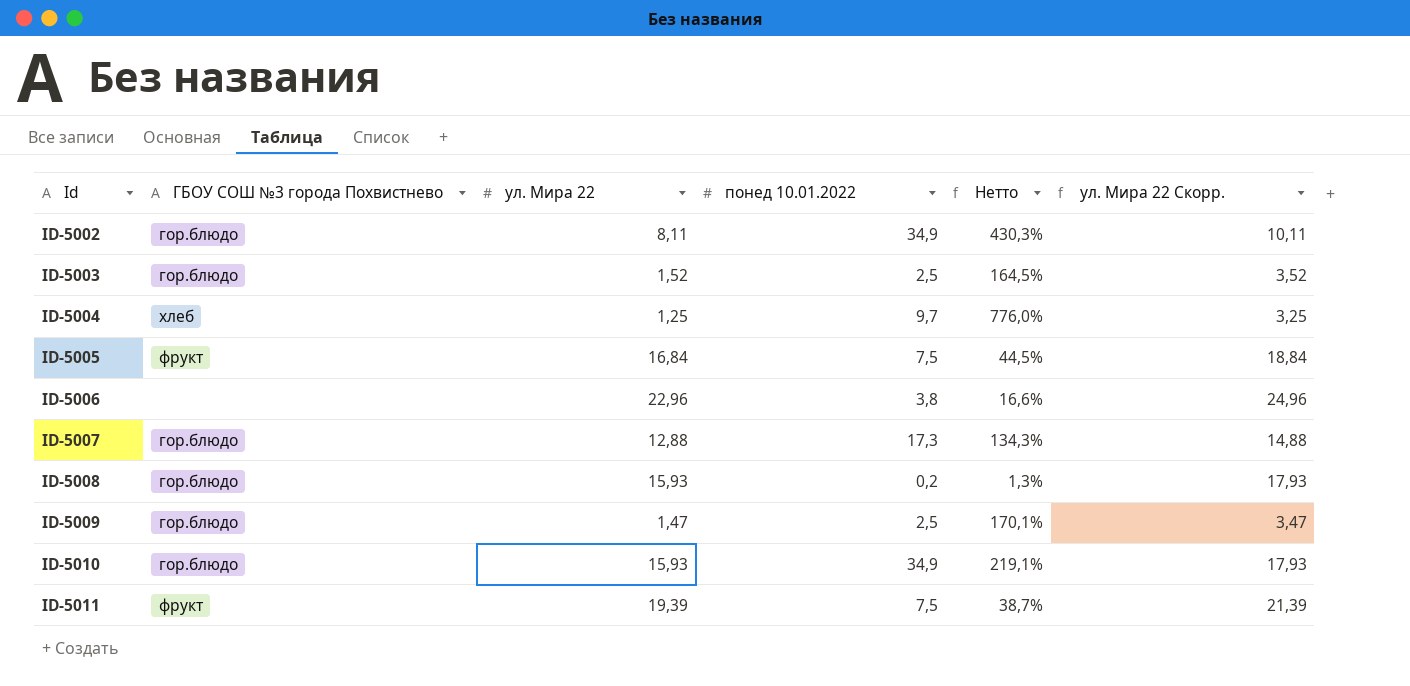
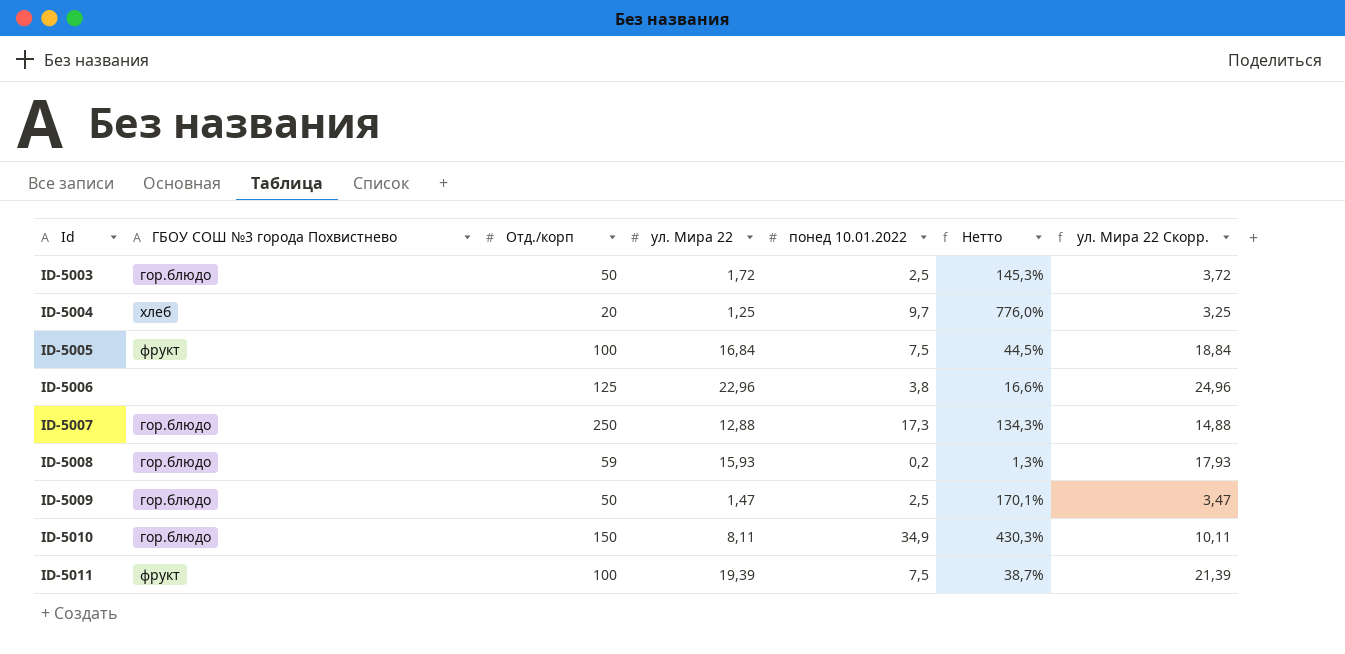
column Отд./корп | position: none -> 3
row ID-5002: гор.блюдо | 8,11 | 34,9 | 430,3% | 10,11 -> none
ID-5003 | ул. Мира 22: 1,52 -> 1,72
ID-5003 | Нетто: 164,5% -> 145,3%
ID-5003 | ул. Мира 22 Скорр.: 3,52 -> 3,72
ID-5010 | ул. Мира 22: 15,93 -> 8,11
ID-5010 | Нетто: 219,1% -> 430,3%
ID-5010 | ул. Мира 22 Скорр.: 17,93 -> 10,11

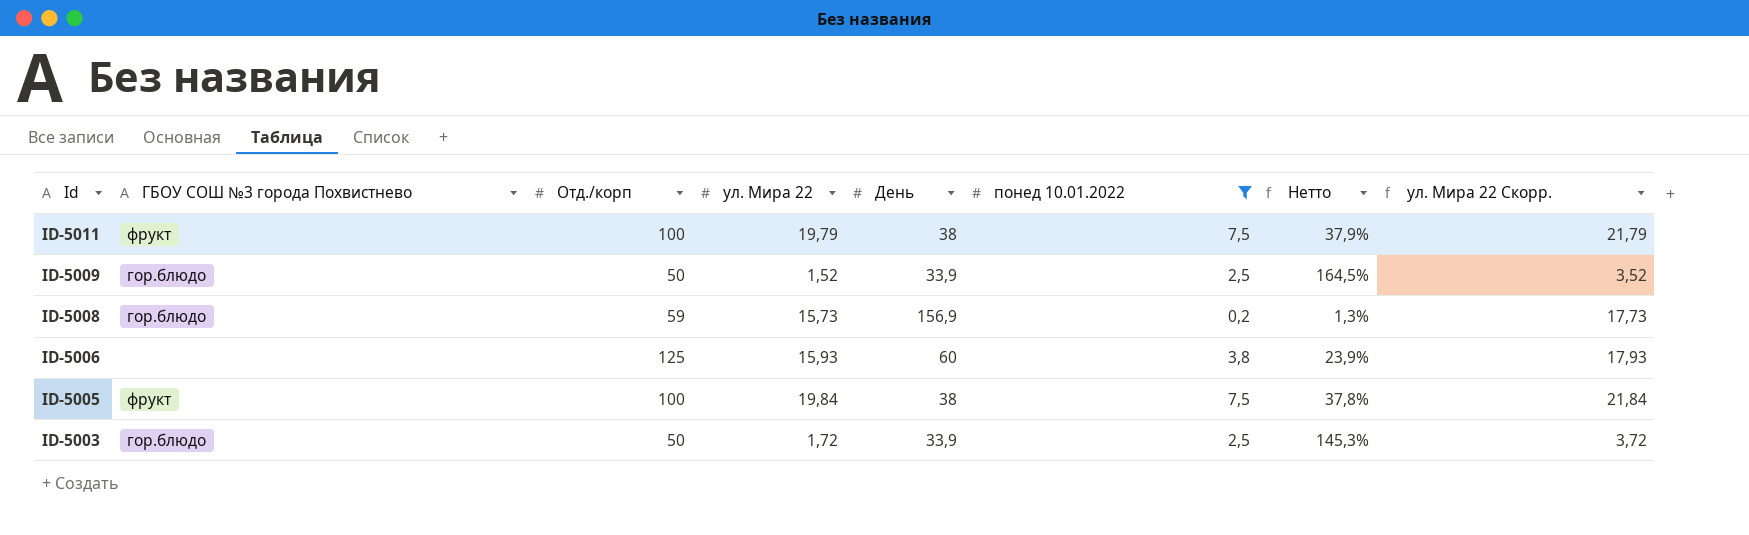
filter: none -> понед 10.01.2022 <= 7,5
row order: Id ascending -> Id descending
column День | position: none -> 5
ID-5011 | ул. Мира 22: 19,39 -> 19,79
ID-5011 | Нетто: 38,7% -> 37,9%
ID-5011 | ул. Мира 22 Скорр.: 21,39 -> 21,79
ID-5009 | ул. Мира 22: 1,47 -> 1,52
ID-5009 | Нетто: 170,1% -> 164,5%
ID-5009 | ул. Мира 22 Скорр.: 3,47 -> 3,52
ID-5008 | ул. Мира 22: 15,93 -> 15,73
ID-5008 | ул. Мира 22 Скорр.: 17,93 -> 17,73
ID-5006 | ул. Мира 22: 22,96 -> 15,93
ID-5006 | Нетто: 16,6% -> 23,9%
ID-5006 | ул. Мира 22 Скорр.: 24,96 -> 17,93
ID-5005 | ул. Мира 22: 16,84 -> 19,84
ID-5005 | Нетто: 44,5% -> 37,8%
ID-5005 | ул. Мира 22 Скорр.: 18,84 -> 21,84

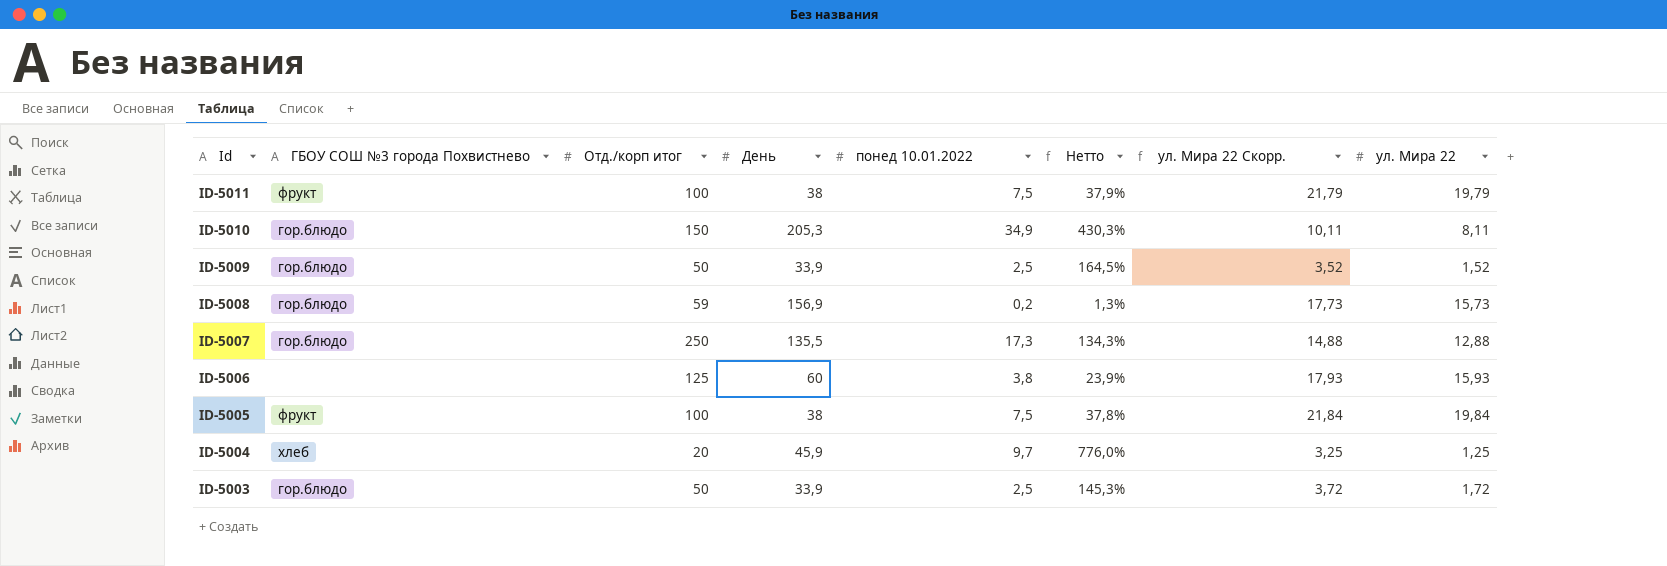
filter: понед 10.01.2022 <= 7,5 -> none
column name: Отд./корп -> Отд./корп итог
column ул. Мира 22 | position: 4 -> 8

